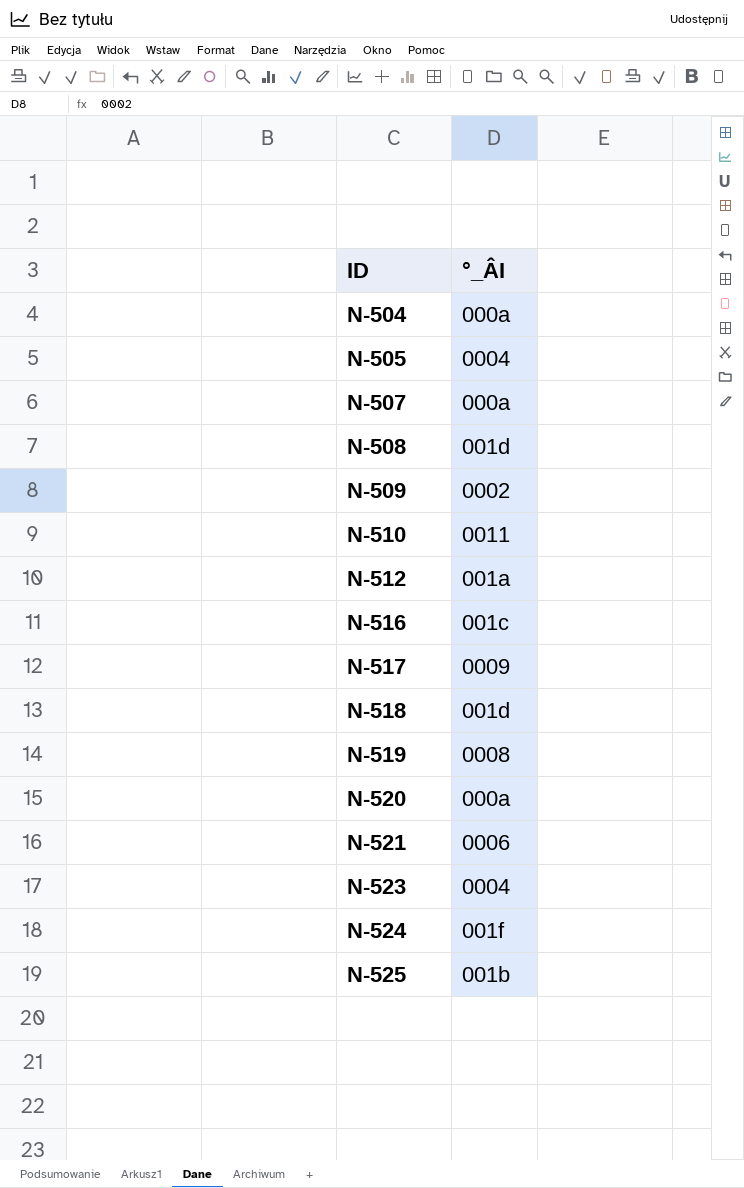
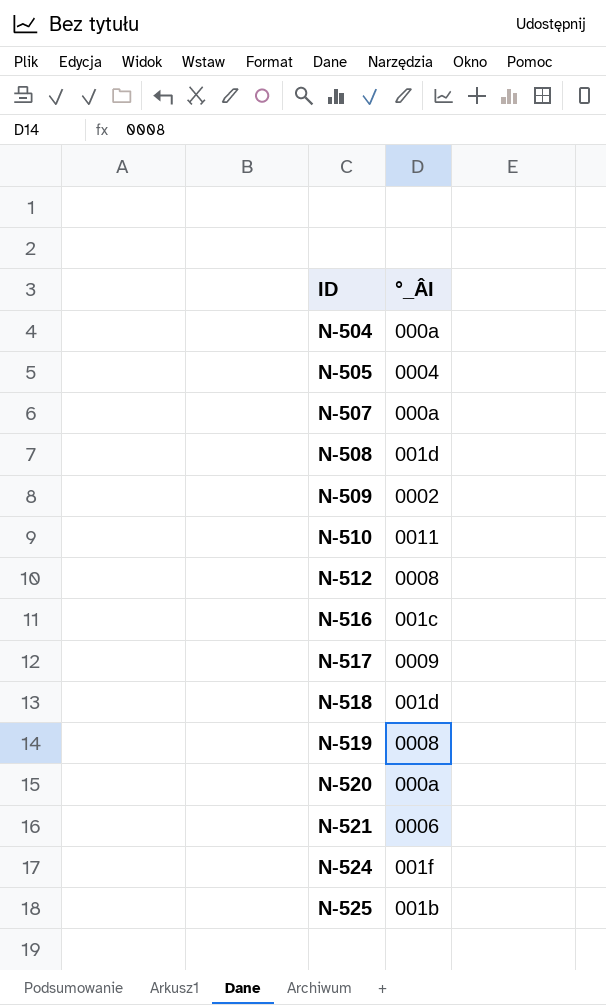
row N-523: 0004 -> none
N-512 | °_ÂI: 001a -> 0008

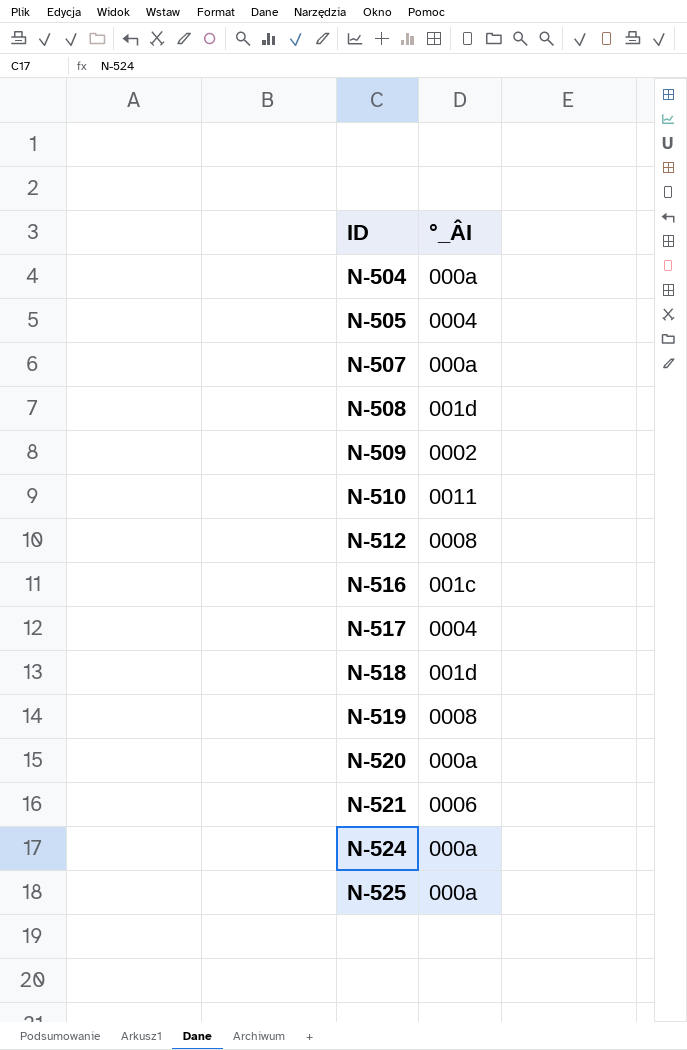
N-517 | °_ÂI: 0009 -> 0004
N-524 | °_ÂI: 001f -> 000a
N-525 | °_ÂI: 001b -> 000a

